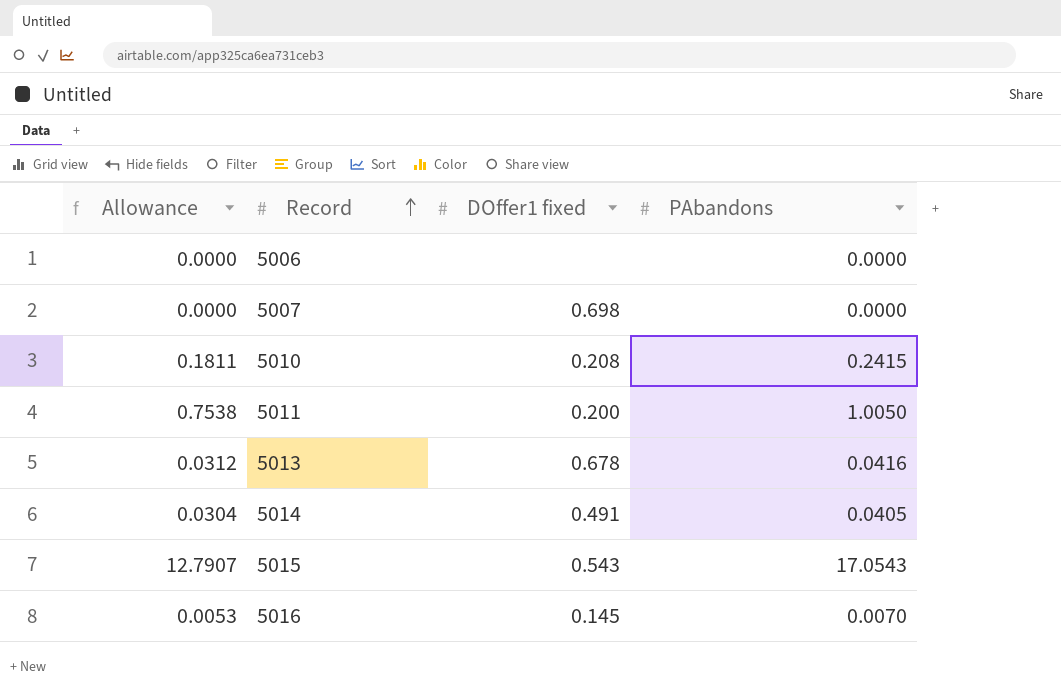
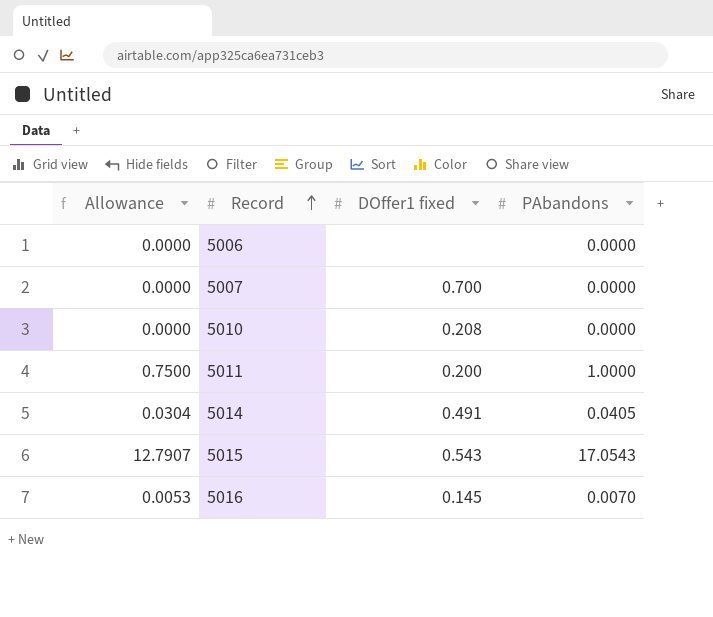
row 5013: 0.0312 | 0.678 | 0.0416 -> none
5007 | DOffer1 fixed: 0.698 -> 0.700
5010 | Allowance: 0.1811 -> 0.0000
5010 | PAbandons: 0.2415 -> 0.0000
5011 | Allowance: 0.7538 -> 0.7500
5011 | PAbandons: 1.0050 -> 1.0000

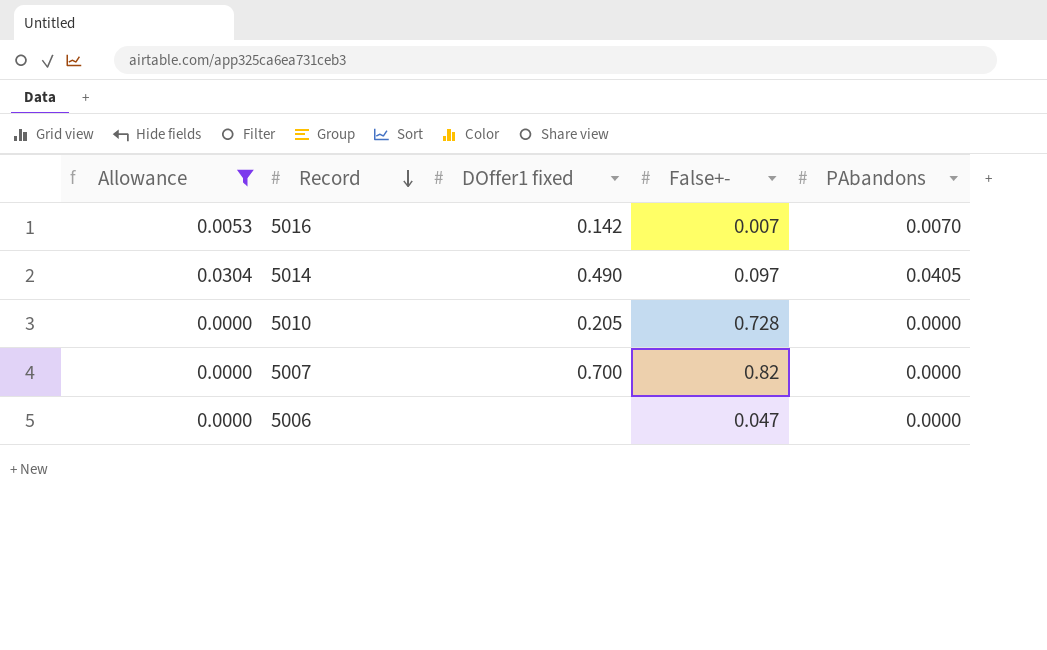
filter: none -> Allowance <= 0.0304
row order: Record ascending -> Record descending
column False+- | position: none -> 4
5016 | DOffer1 fixed: 0.145 -> 0.142
5014 | DOffer1 fixed: 0.491 -> 0.490
5010 | DOffer1 fixed: 0.208 -> 0.205

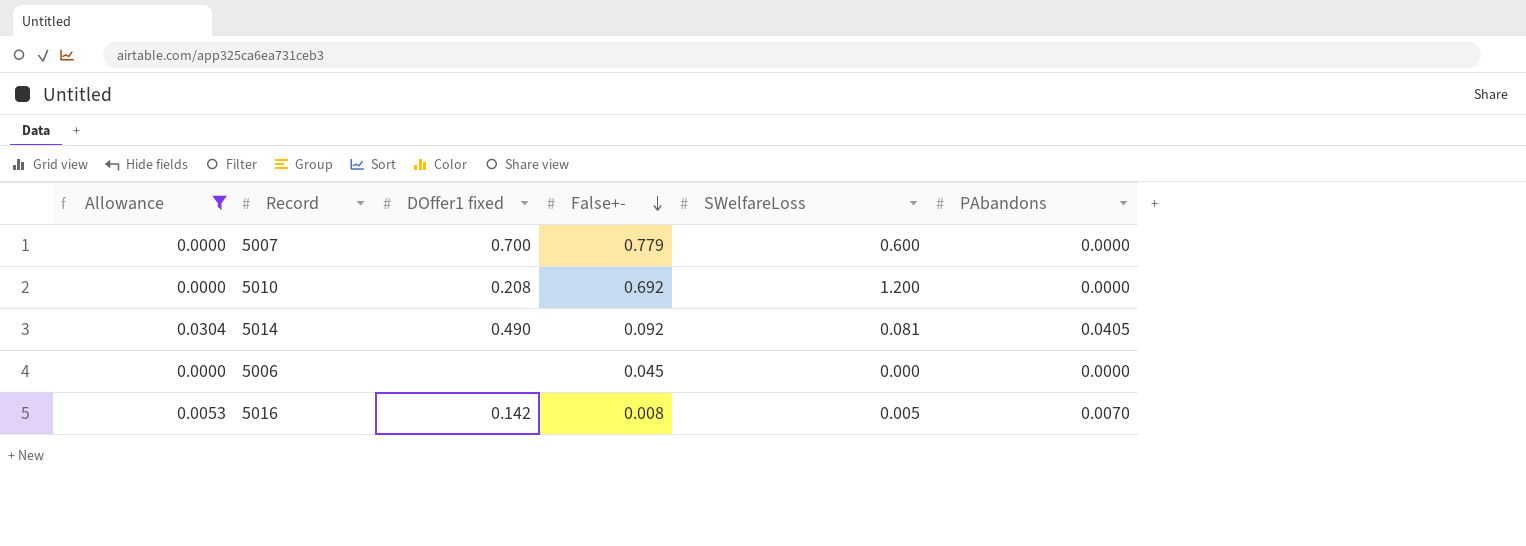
row order: Record descending -> False+- descending
column SWelfareLoss | position: none -> 5
5007 | False+-: 0.82 -> 0.779
5010 | DOffer1 fixed: 0.205 -> 0.208
5010 | False+-: 0.728 -> 0.692
5014 | False+-: 0.097 -> 0.092
5006 | False+-: 0.047 -> 0.045
5016 | False+-: 0.007 -> 0.008

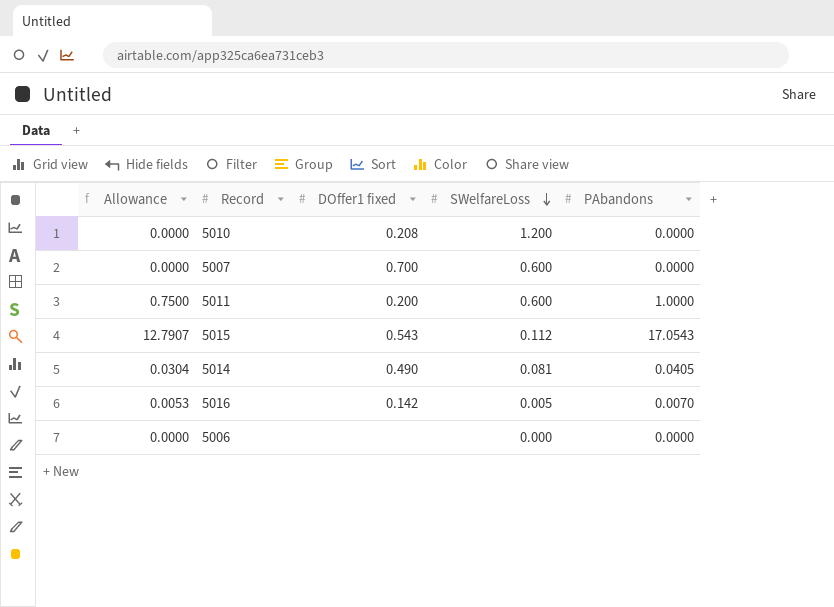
filter: Allowance <= 0.0304 -> none
row order: False+- descending -> SWelfareLoss descending
column False+- | position: 4 -> none

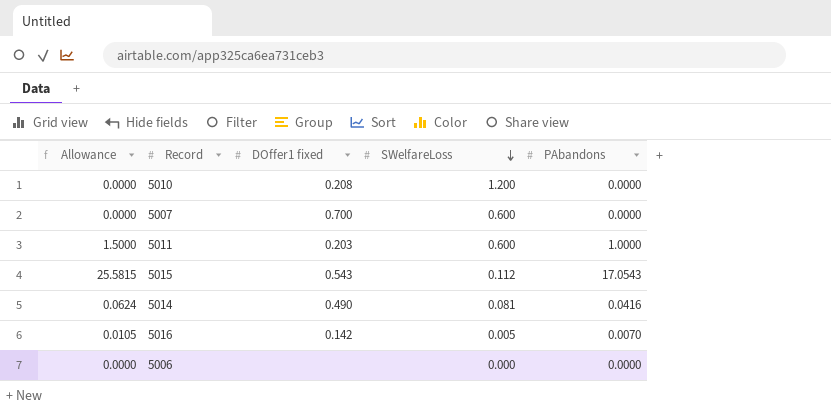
column Allowance | formula: [PAbandons] * 0.75 -> [PAbandons] * 1.5
5011 | DOffer1 fixed: 0.200 -> 0.203
5014 | PAbandons: 0.0405 -> 0.0416

